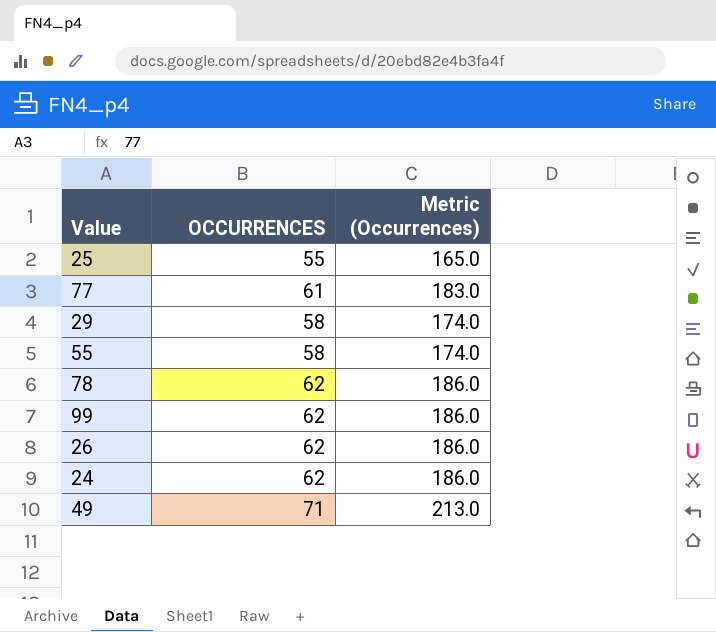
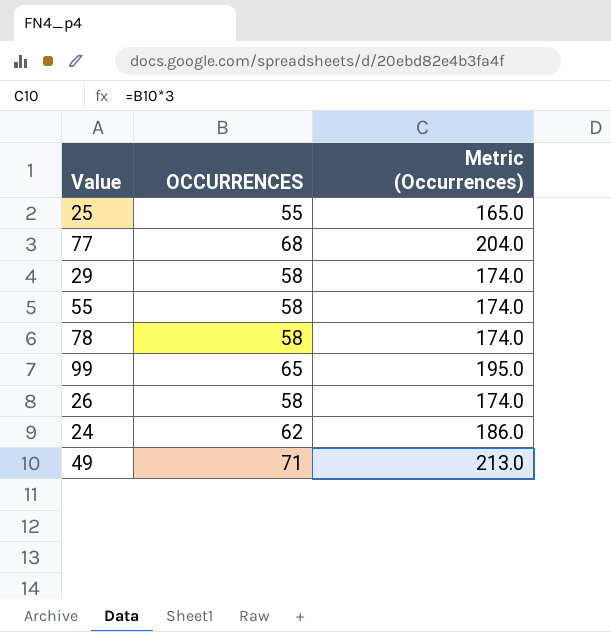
77 | OCCURRENCES: 61 -> 68
77 | Metric (Occurrences): 183.0 -> 204.0
78 | OCCURRENCES: 62 -> 58
78 | Metric (Occurrences): 186.0 -> 174.0
99 | OCCURRENCES: 62 -> 65
99 | Metric (Occurrences): 186.0 -> 195.0
26 | OCCURRENCES: 62 -> 58
26 | Metric (Occurrences): 186.0 -> 174.0

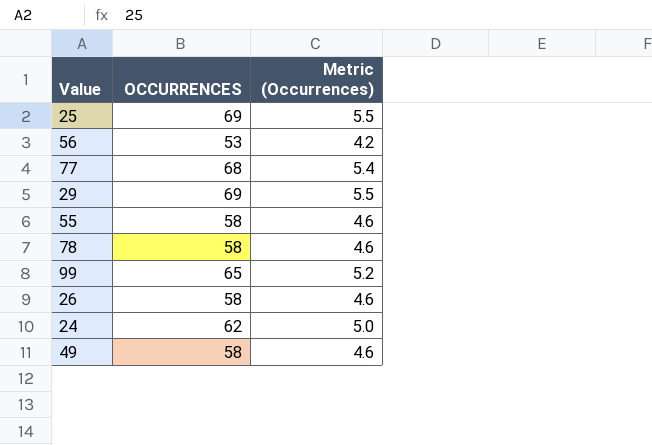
column Metric (Occurrences) | formula: [OCCURRENCES] * 3 -> [OCCURRENCES] * 0.08
25 | OCCURRENCES: 55 -> 69
row 56: none -> 53 | 4.2
29 | OCCURRENCES: 58 -> 69
49 | OCCURRENCES: 71 -> 58

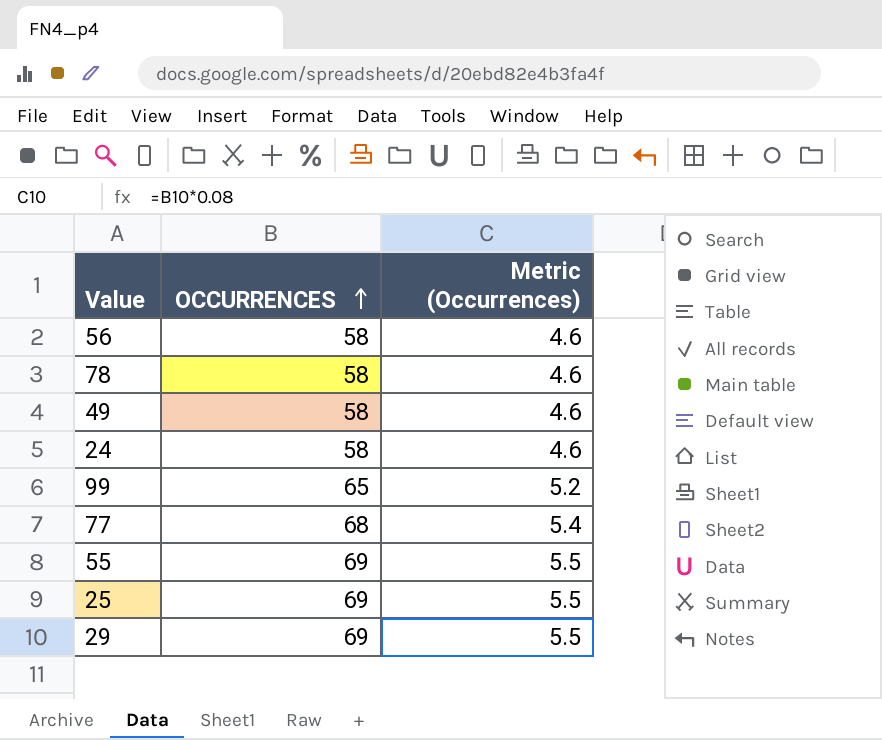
row order: none -> OCCURRENCES ascending
row 26: 58 | 4.6 -> none
56 | OCCURRENCES: 53 -> 58
56 | Metric (Occurrences): 4.2 -> 4.6
24 | OCCURRENCES: 62 -> 58
24 | Metric (Occurrences): 5.0 -> 4.6
55 | OCCURRENCES: 58 -> 69
55 | Metric (Occurrences): 4.6 -> 5.5

